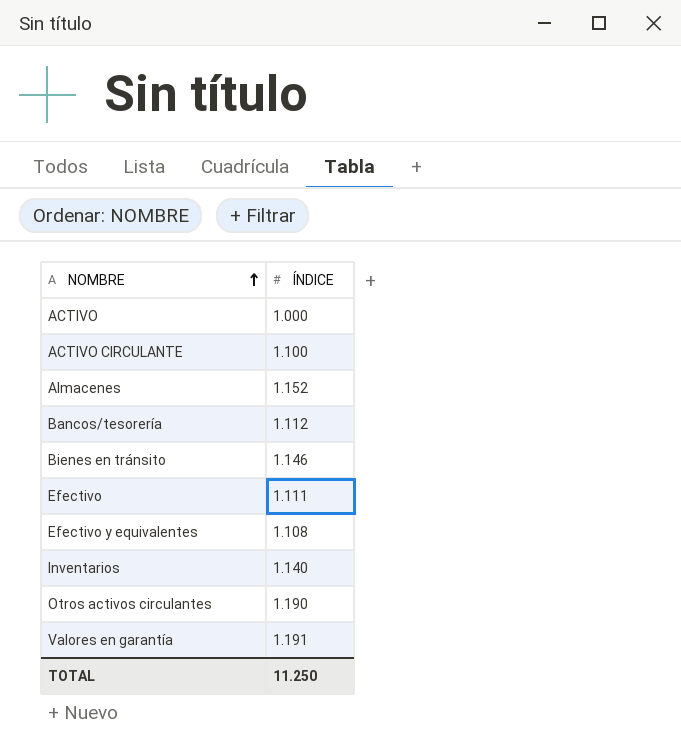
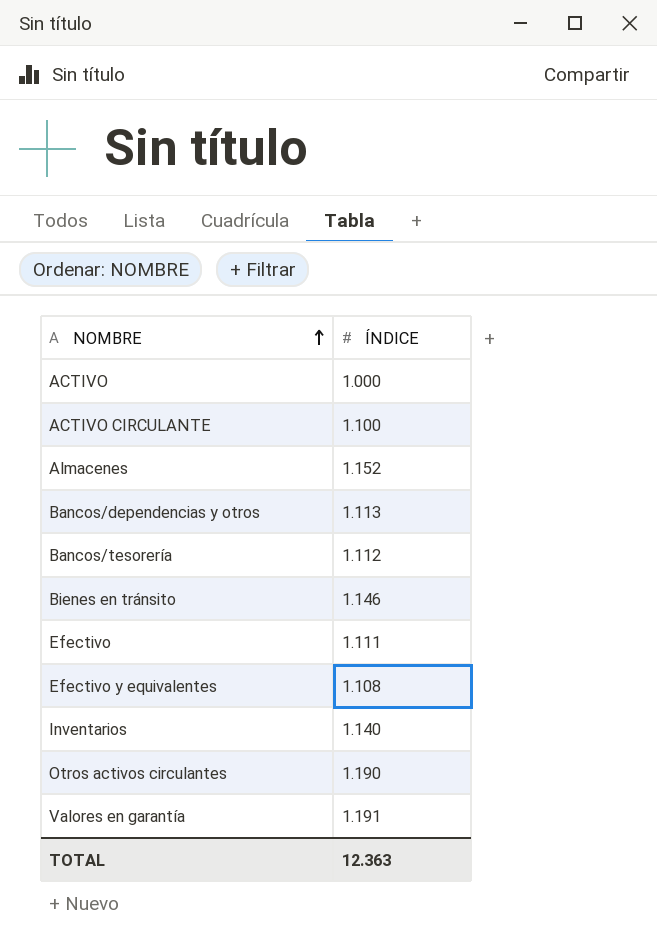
row Bancos/dependencias y otros: none -> 1.113
TOTAL | ÍNDICE: 11.250 -> 12.363

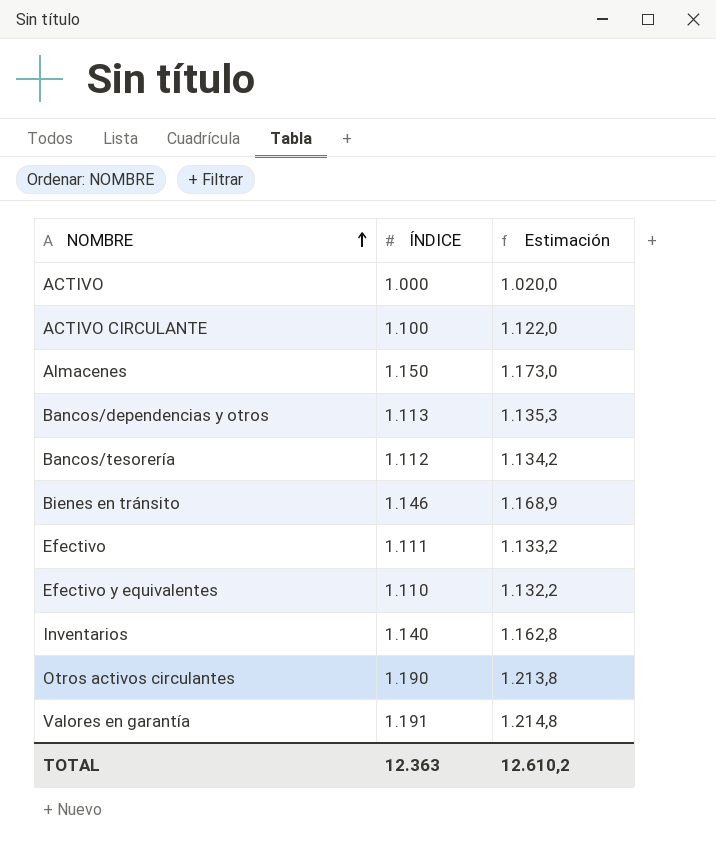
column Estimación | formula: none -> [ÍNDICE] * 1,02
Almacenes | ÍNDICE: 1.152 -> 1.150
Efectivo y equivalentes | ÍNDICE: 1.108 -> 1.110

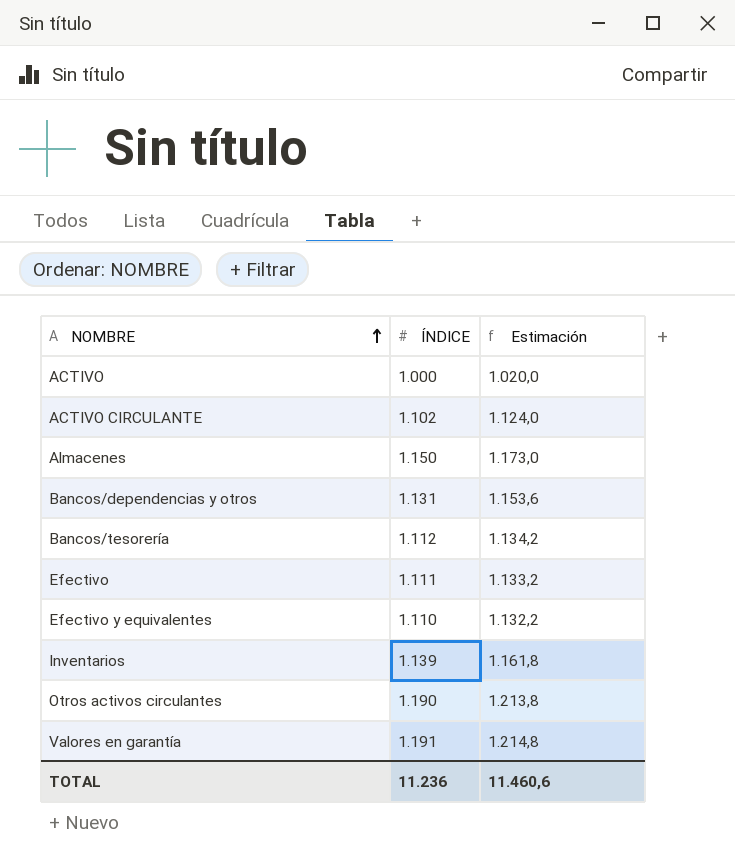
row Bienes en tránsito: 1.146 | 1.168,9 -> none
ACTIVO CIRCULANTE | ÍNDICE: 1.100 -> 1.102
ACTIVO CIRCULANTE | Estimación: 1.122,0 -> 1.124,0
Bancos/dependencias y otros | ÍNDICE: 1.113 -> 1.131
Bancos/dependencias y otros | Estimación: 1.135,3 -> 1.153,6
Inventarios | ÍNDICE: 1.140 -> 1.139
Inventarios | Estimación: 1.162,8 -> 1.161,8
TOTAL | ÍNDICE: 12.363 -> 11.236
TOTAL | Estimación: 12.610,2 -> 11.460,6

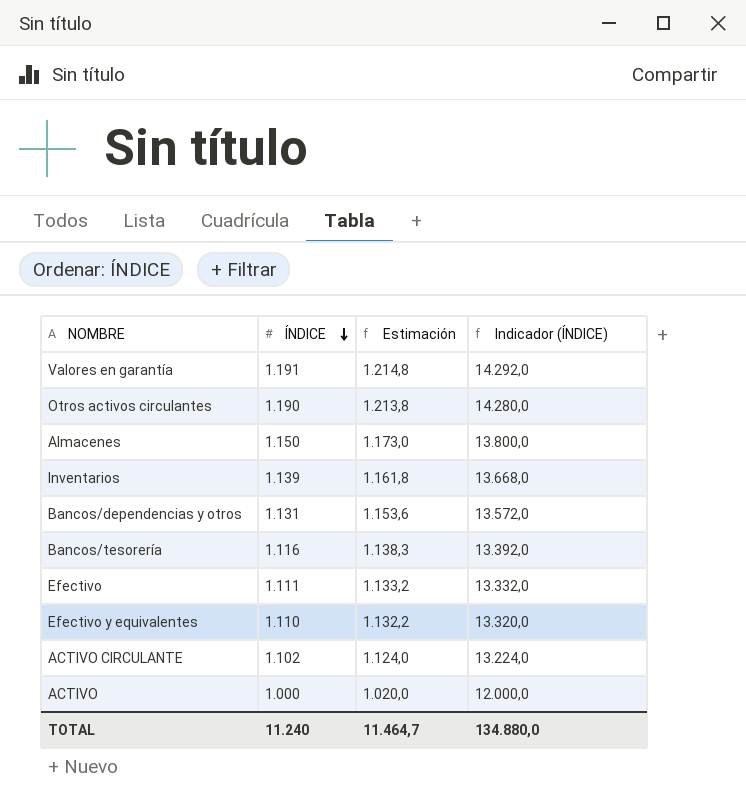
row order: NOMBRE ascending -> ÍNDICE descending
column Indicador (ÍNDICE) | formula: none -> [ÍNDICE] * 12
Bancos/tesorería | ÍNDICE: 1.112 -> 1.116
Bancos/tesorería | Estimación: 1.134,2 -> 1.138,3
TOTAL | ÍNDICE: 11.236 -> 11.240
TOTAL | Estimación: 11.460,6 -> 11.464,7

